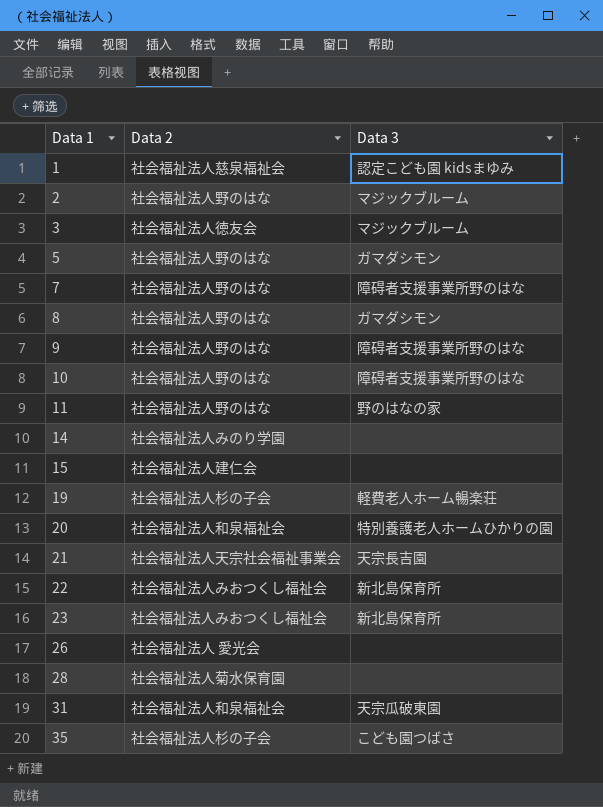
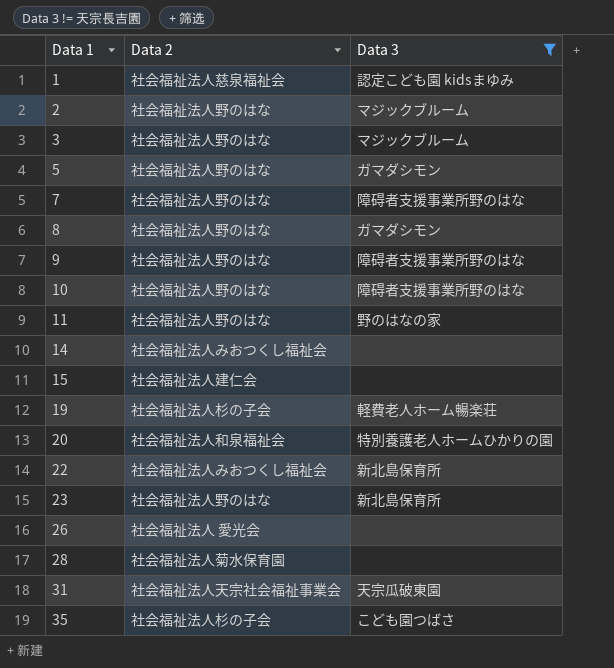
filter: none -> Data 3 != 天宗長吉園
3 | Data 2: 社会福祉法人徳友会 -> 社会福祉法人野のはな
14 | Data 2: 社会福祉法人みのり学園 -> 社会福祉法人みおつくし福祉会
23 | Data 2: 社会福祉法人みおつくし福祉会 -> 社会福祉法人野のはな
31 | Data 2: 社会福祉法人和泉福祉会 -> 社会福祉法人天宗社会福祉事業会

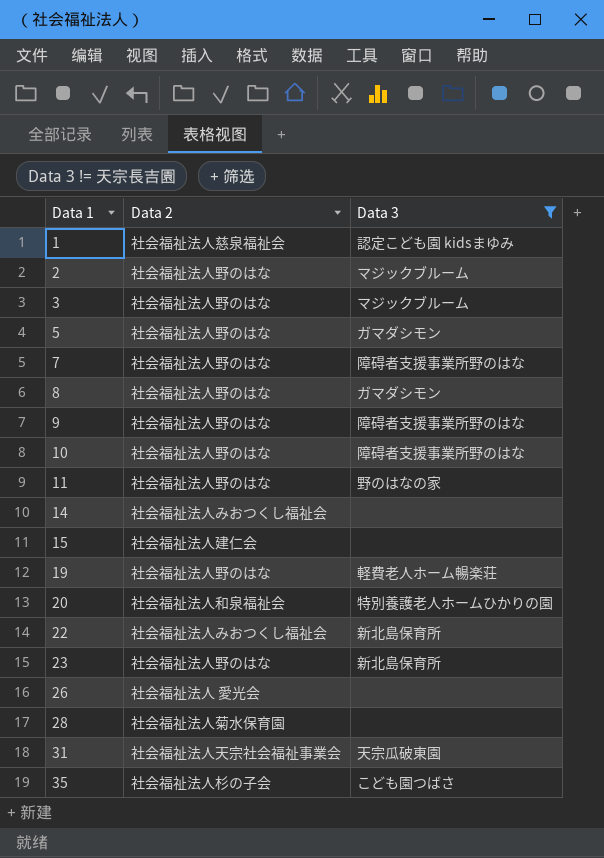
19 | Data 2: 社会福祉法人杉の子会 -> 社会福祉法人野のはな

